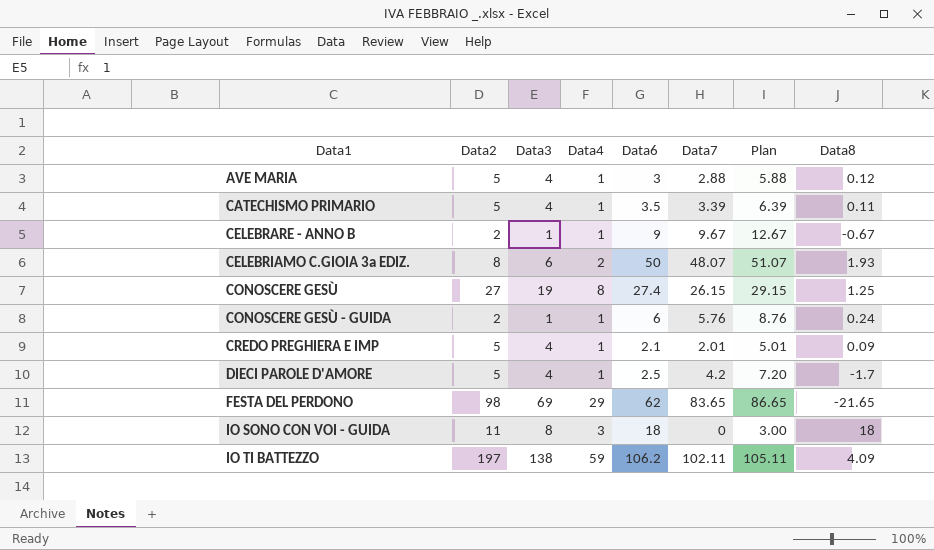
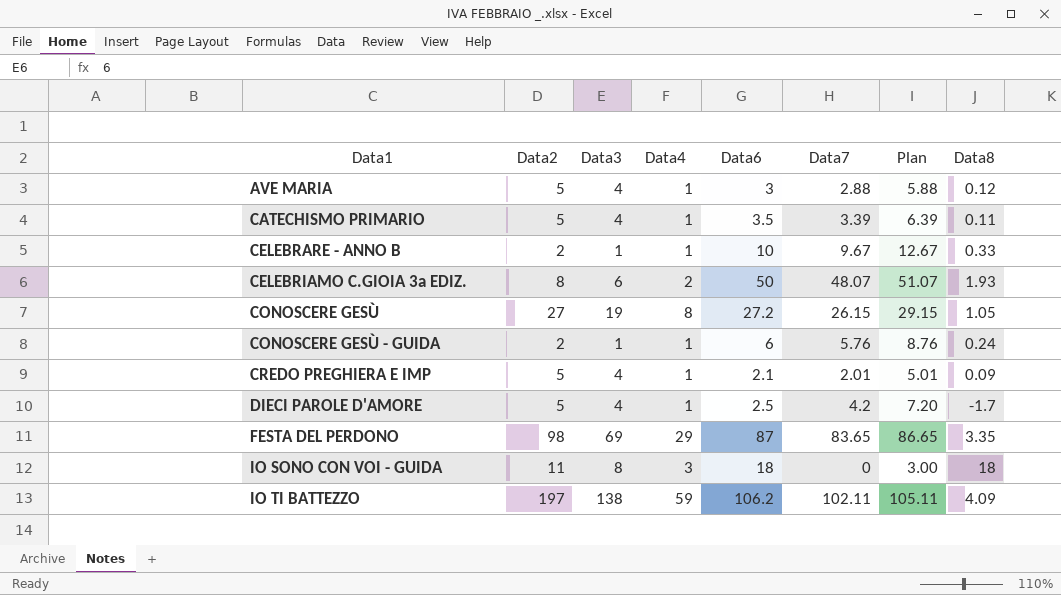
CELEBRARE - ANNO B | Data6: 9 -> 10
CELEBRARE - ANNO B | Data8: -0.67 -> 0.33
CONOSCERE GESÙ | Data6: 27.4 -> 27.2
CONOSCERE GESÙ | Data8: 1.25 -> 1.05
FESTA DEL PERDONO | Data6: 62 -> 87
FESTA DEL PERDONO | Data8: -21.65 -> 3.35

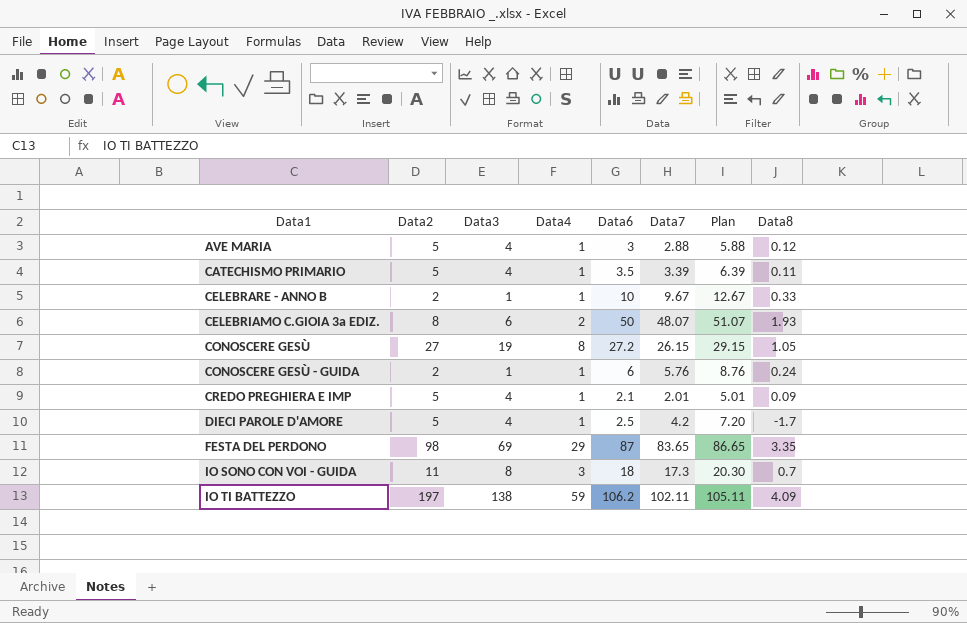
IO SONO CON VOI - GUIDA | Data7: 0 -> 17.3
IO SONO CON VOI - GUIDA | Plan: 3.00 -> 20.30
IO SONO CON VOI - GUIDA | Data8: 18 -> 0.7

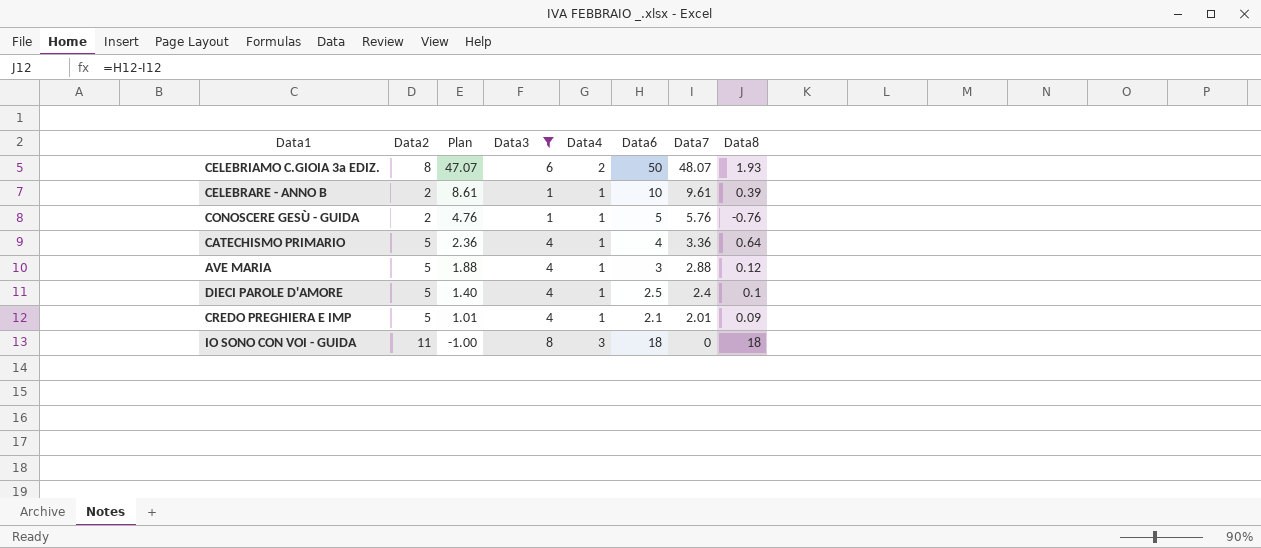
filter: none -> Data3 <= 8
row order: Data1 ascending -> Plan descending
column Plan | formula: [Data7] + 3 -> [Data7] - 1
column Plan | position: 7 -> 3
CELEBRARE - ANNO B | Data7: 9.67 -> 9.61
CELEBRARE - ANNO B | Data8: 0.33 -> 0.39
CONOSCERE GESÙ - GUIDA | Data6: 6 -> 5
CONOSCERE GESÙ - GUIDA | Data8: 0.24 -> -0.76
CATECHISMO PRIMARIO | Data6: 3.5 -> 4
CATECHISMO PRIMARIO | Data7: 3.39 -> 3.36
CATECHISMO PRIMARIO | Data8: 0.11 -> 0.64
DIECI PAROLE D'AMORE | Data7: 4.2 -> 2.4
DIECI PAROLE D'AMORE | Data8: -1.7 -> 0.1
IO SONO CON VOI - GUIDA | Data7: 17.3 -> 0
IO SONO CON VOI - GUIDA | Data8: 0.7 -> 18

